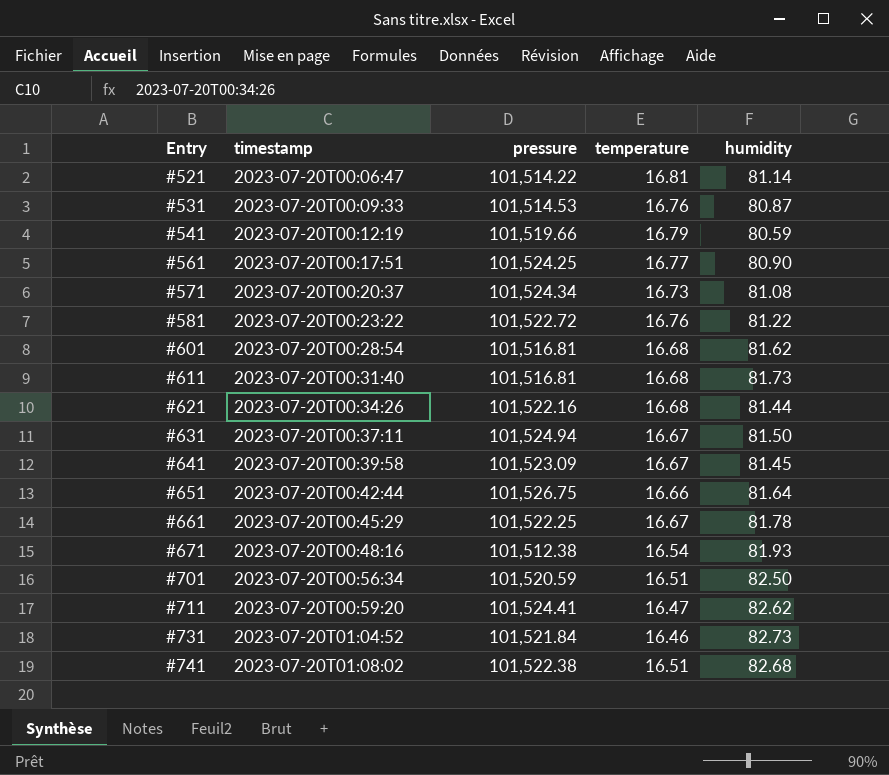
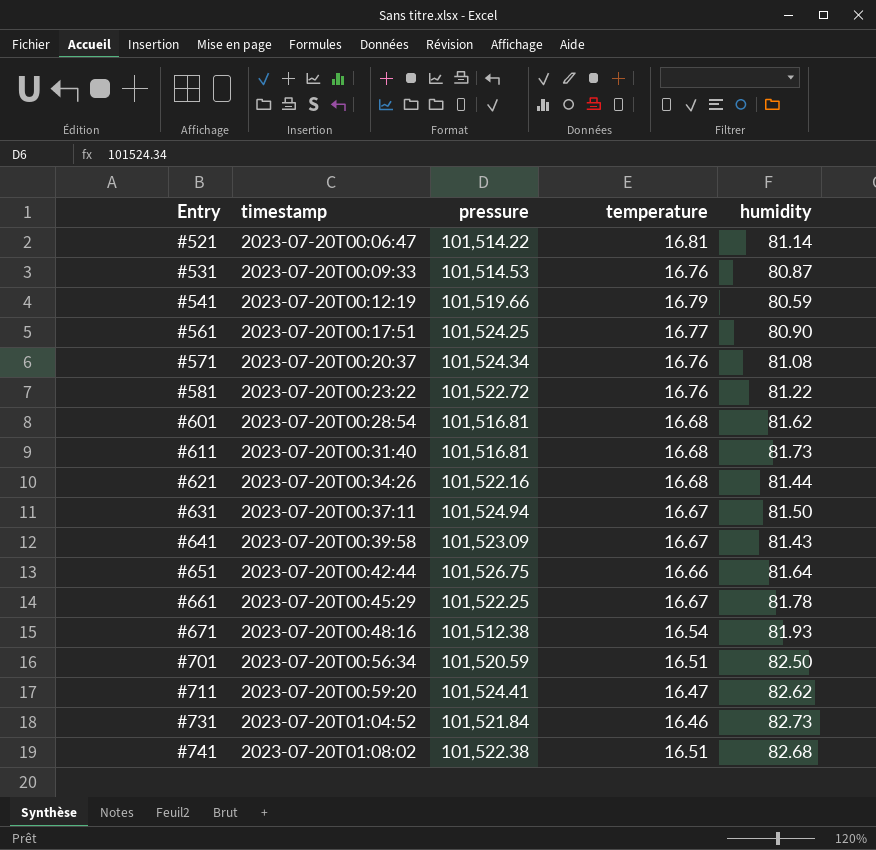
#571 | temperature: 16.73 -> 16.76
#641 | humidity: 81.45 -> 81.43

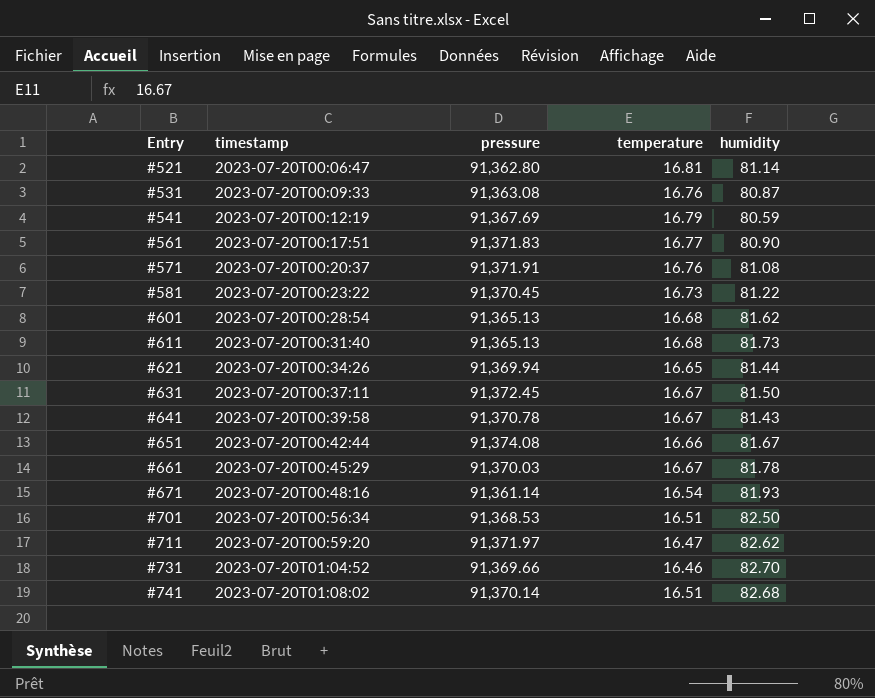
#521 | pressure: 101,514.22 -> 91,362.80
#531 | pressure: 101,514.53 -> 91,363.08
#541 | pressure: 101,519.66 -> 91,367.69
#561 | pressure: 101,524.25 -> 91,371.83
#571 | pressure: 101,524.34 -> 91,371.91
#581 | pressure: 101,522.72 -> 91,370.45
#581 | temperature: 16.76 -> 16.73
#601 | pressure: 101,516.81 -> 91,365.13
#611 | pressure: 101,516.81 -> 91,365.13
#621 | pressure: 101,522.16 -> 91,369.94
#621 | temperature: 16.68 -> 16.65
#631 | pressure: 101,524.94 -> 91,372.45
#641 | pressure: 101,523.09 -> 91,370.78
#651 | pressure: 101,526.75 -> 91,374.08
#651 | humidity: 81.64 -> 81.67
#661 | pressure: 101,522.25 -> 91,370.03
#671 | pressure: 101,512.38 -> 91,361.14
#701 | pressure: 101,520.59 -> 91,368.53
#711 | pressure: 101,524.41 -> 91,371.97
#731 | pressure: 101,521.84 -> 91,369.66
#731 | humidity: 82.73 -> 82.70
#741 | pressure: 101,522.38 -> 91,370.14

